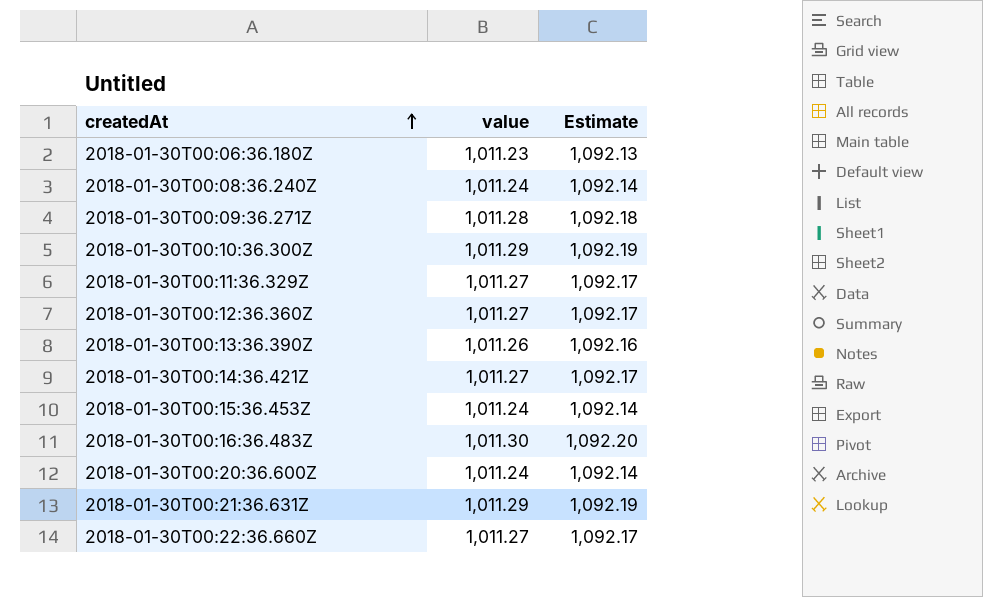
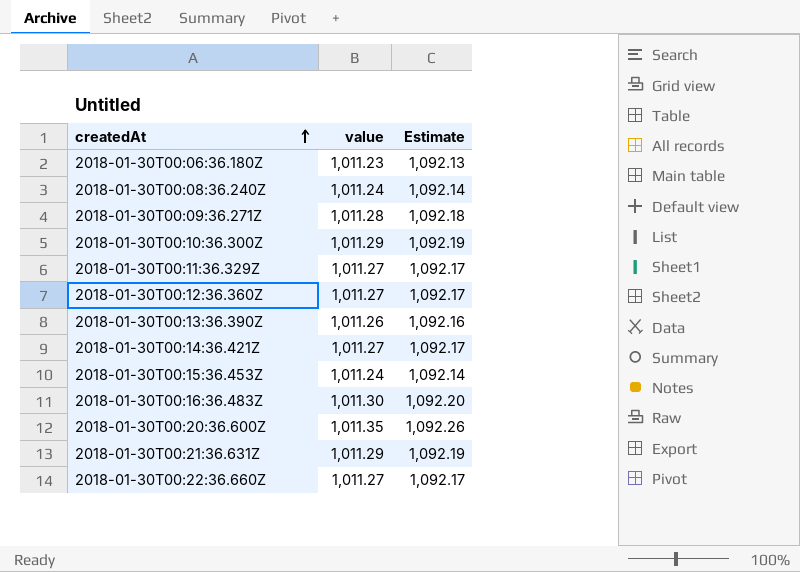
2018-01-30T00:20:36.600Z | value: 1,011.24 -> 1,011.35
2018-01-30T00:20:36.600Z | Estimate: 1,092.14 -> 1,092.26

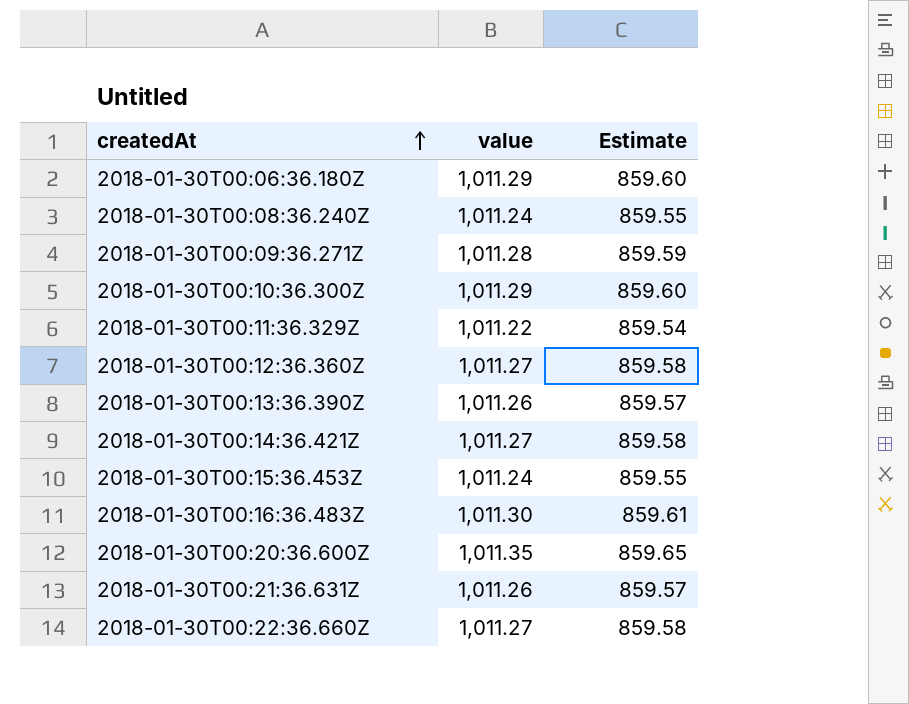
column Estimate | formula: [value] * 1.08 -> [value] * 0.85
2018-01-30T00:06:36.180Z | value: 1,011.23 -> 1,011.29
2018-01-30T00:11:36.329Z | value: 1,011.27 -> 1,011.22
2018-01-30T00:21:36.631Z | value: 1,011.29 -> 1,011.26

